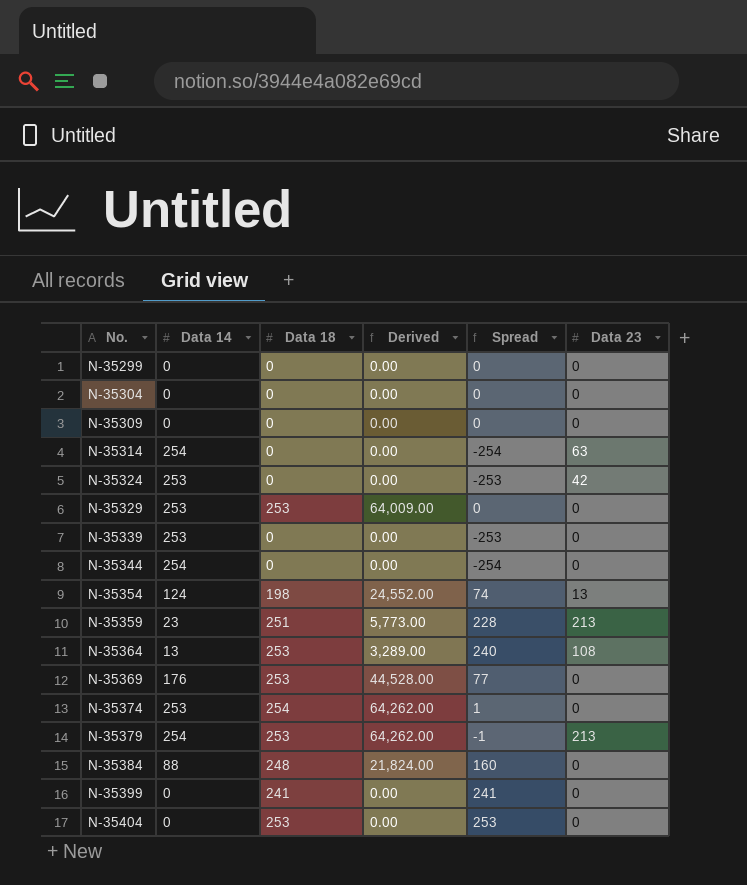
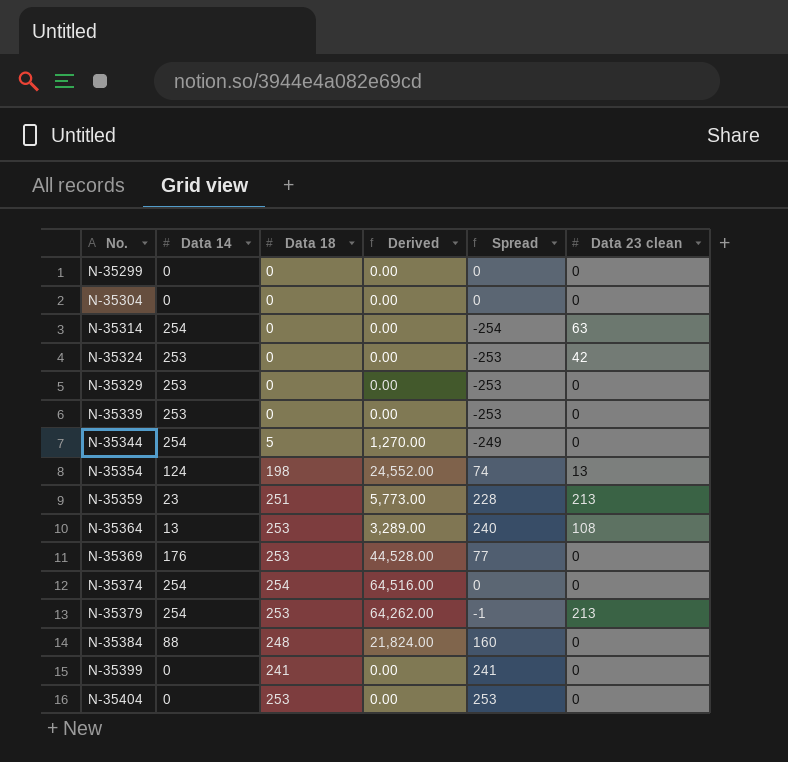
column name: Data 23 -> Data 23 clean
row N-35309: 0 | 0 | 0.00 | 0 | 0 -> none
N-35329 | Data 18: 253 -> 0
N-35329 | Derived: 64,009.00 -> 0.00
N-35329 | Spread: 0 -> -253
N-35344 | Data 18: 0 -> 5
N-35344 | Derived: 0.00 -> 1,270.00
N-35344 | Spread: -254 -> -249
N-35374 | Data 14: 253 -> 254
N-35374 | Derived: 64,262.00 -> 64,516.00
N-35374 | Spread: 1 -> 0

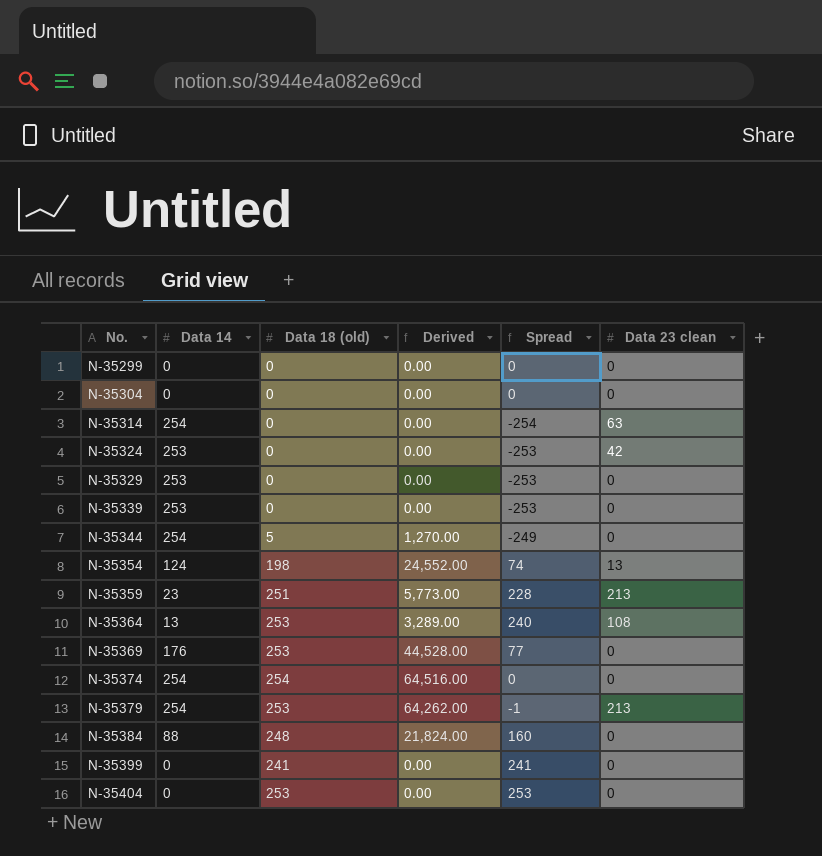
column name: Data 18 -> Data 18 (old)

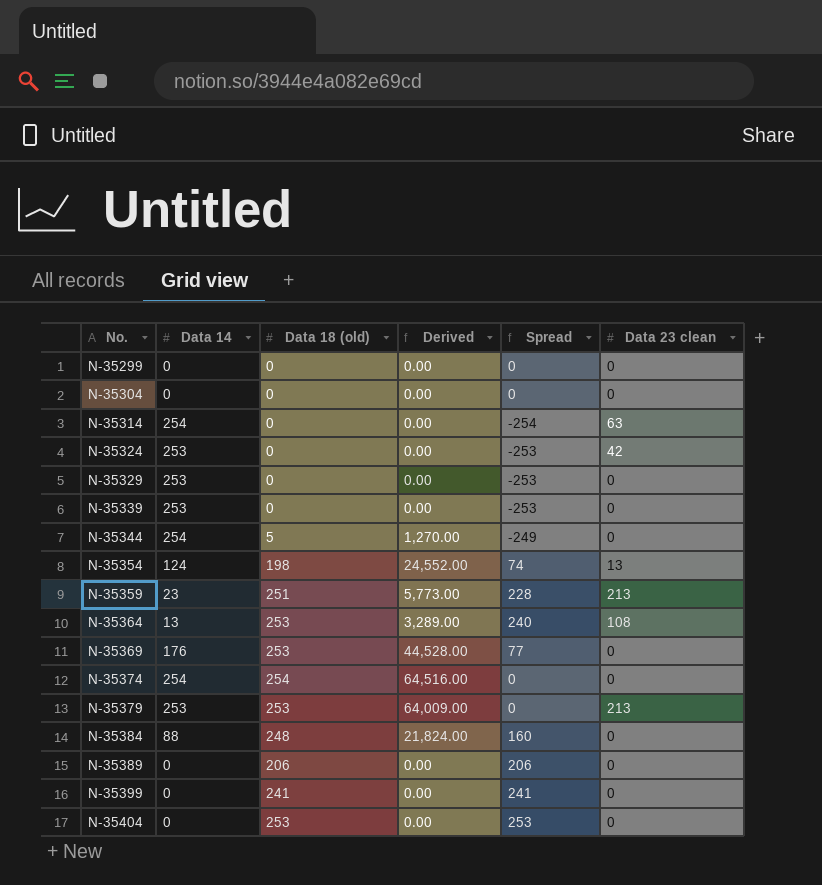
N-35379 | Data 14: 254 -> 253
N-35379 | Derived: 64,262.00 -> 64,009.00
N-35379 | Spread: -1 -> 0
row N-35389: none -> 0 | 206 | 0.00 | 206 | 0

